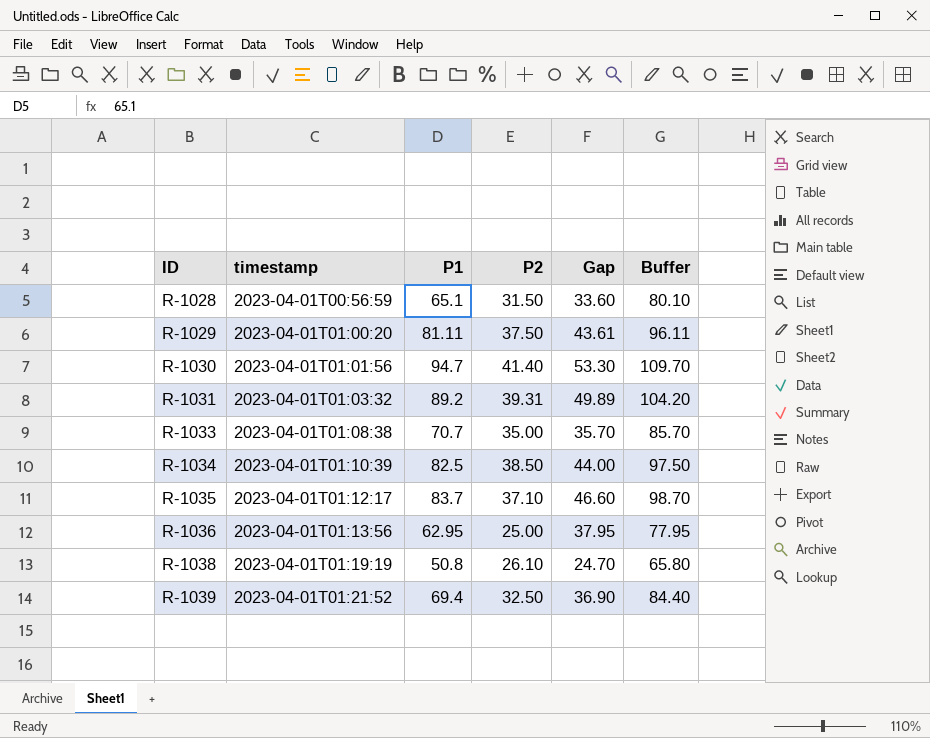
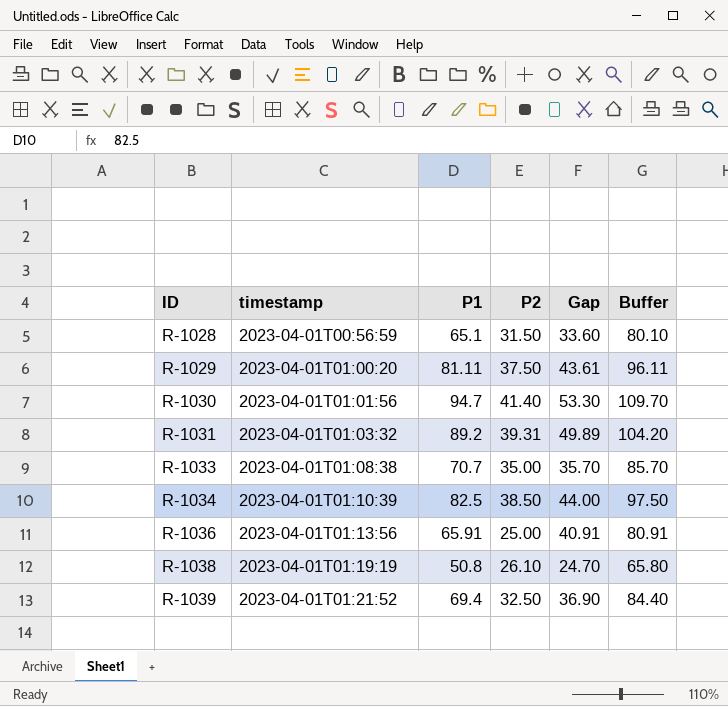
row R-1035: 2023-04-01T01:12:17 | 83.7 | 37.10 | 46.60 | 98.70 -> none
R-1036 | P1: 62.95 -> 65.91
R-1036 | Gap: 37.95 -> 40.91
R-1036 | Buffer: 77.95 -> 80.91

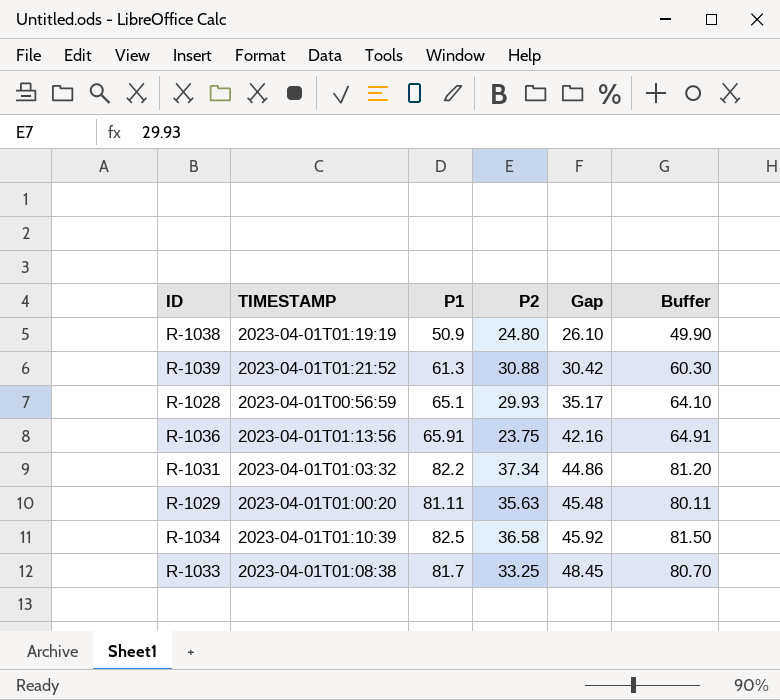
row order: ID ascending -> Gap ascending
column name: timestamp -> TIMESTAMP
column Buffer | formula: [P1] + 15 -> [P1] - 1
row R-1030: 2023-04-01T01:01:56 | 94.7 | 41.40 | 53.30 | 109.70 -> none
R-1038 | P1: 50.8 -> 50.9
R-1038 | P2: 26.10 -> 24.80
R-1038 | Gap: 24.70 -> 26.10
R-1039 | P1: 69.4 -> 61.3
R-1039 | P2: 32.50 -> 30.88
R-1039 | Gap: 36.90 -> 30.42
R-1028 | P2: 31.50 -> 29.93
R-1028 | Gap: 33.60 -> 35.17
R-1036 | P2: 25.00 -> 23.75
R-1036 | Gap: 40.91 -> 42.16
R-1031 | P1: 89.2 -> 82.2
R-1031 | P2: 39.31 -> 37.34
R-1031 | Gap: 49.89 -> 44.86
R-1029 | P2: 37.50 -> 35.63
R-1029 | Gap: 43.61 -> 45.48
R-1034 | P2: 38.50 -> 36.58
R-1034 | Gap: 44.00 -> 45.92
R-1033 | P1: 70.7 -> 81.7
R-1033 | P2: 35.00 -> 33.25
R-1033 | Gap: 35.70 -> 48.45

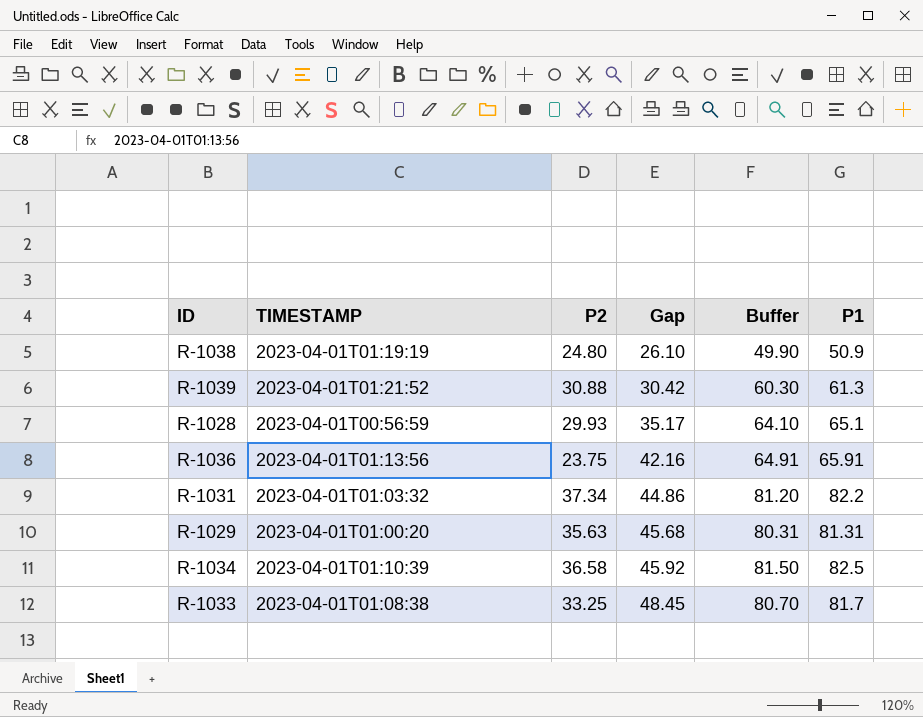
column P1 | position: 3 -> 6
R-1029 | Gap: 45.48 -> 45.68
R-1029 | Buffer: 80.11 -> 80.31
R-1029 | P1: 81.11 -> 81.31

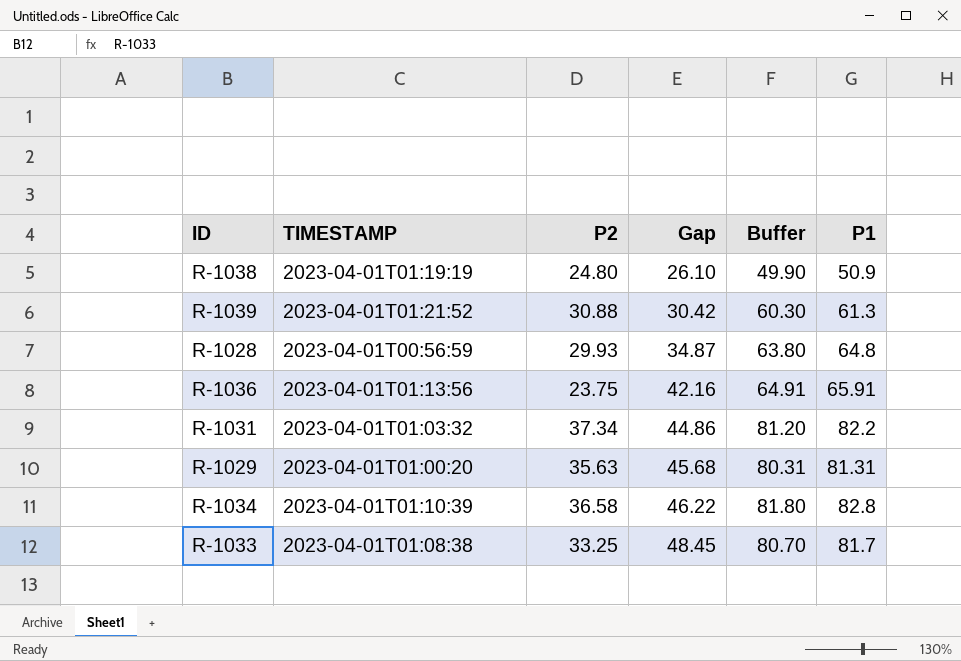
R-1028 | Gap: 35.17 -> 34.87
R-1028 | Buffer: 64.10 -> 63.80
R-1028 | P1: 65.1 -> 64.8
R-1034 | Gap: 45.92 -> 46.22
R-1034 | Buffer: 81.50 -> 81.80
R-1034 | P1: 82.5 -> 82.8

